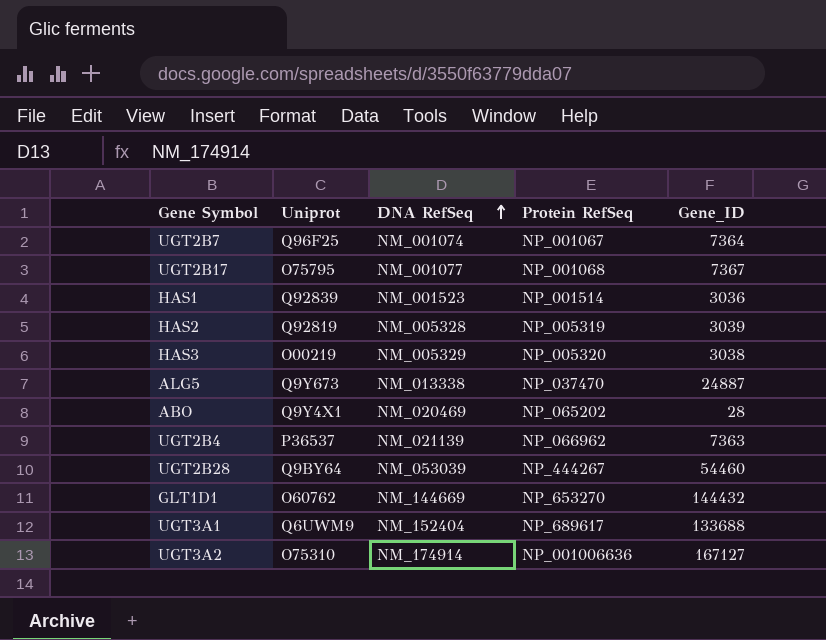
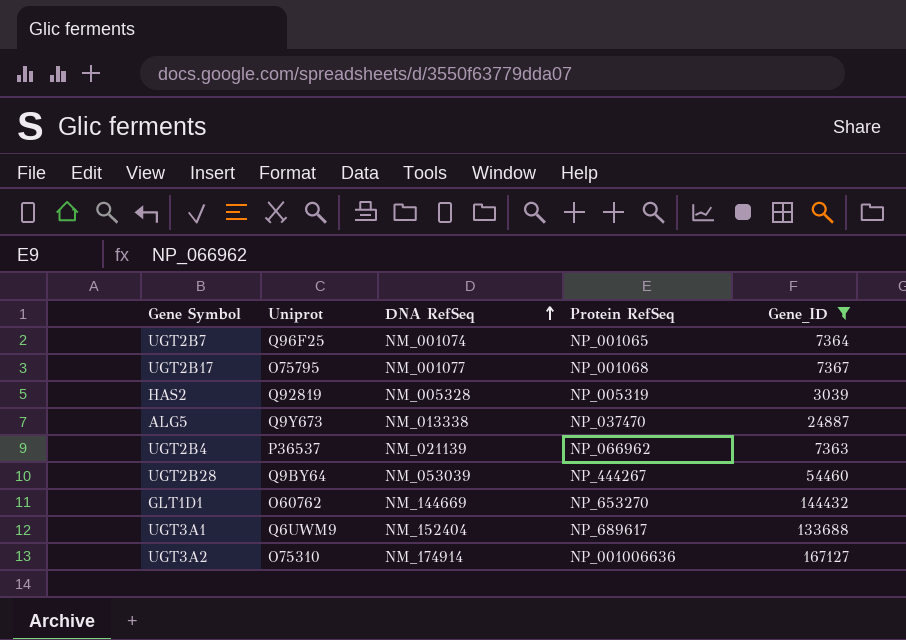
filter: none -> Gene_ID >= 3039
UGT2B7 | Protein RefSeq: NP_001067 -> NP_001065

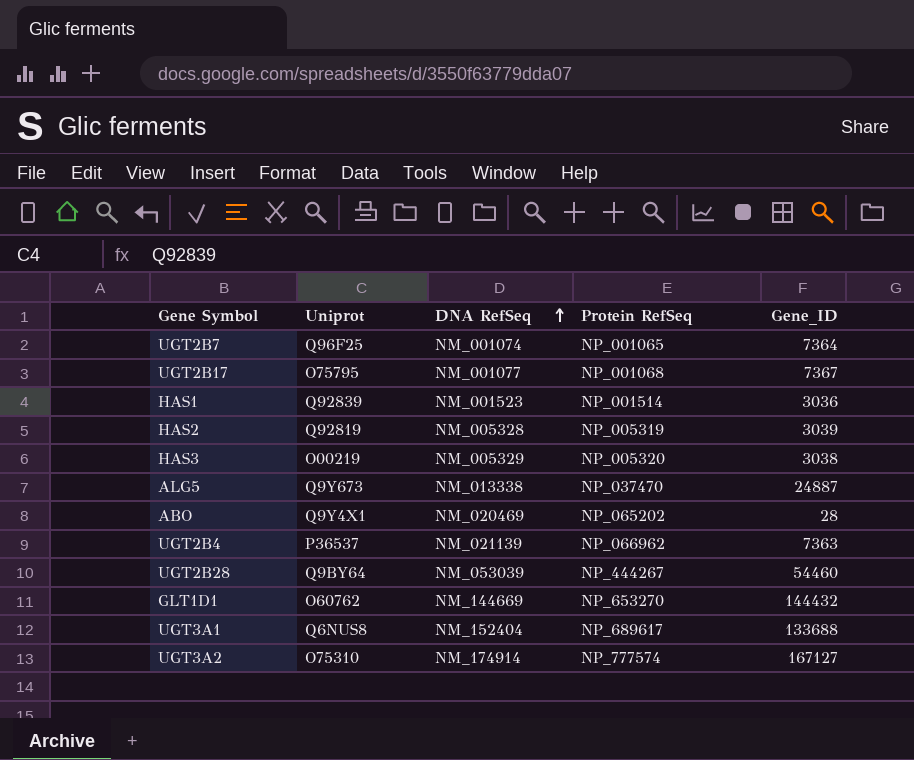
filter: Gene_ID >= 3039 -> none
UGT3A1 | Uniprot: Q6UWM9 -> Q6NUS8
UGT3A2 | Protein RefSeq: NP_001006636 -> NP_777574

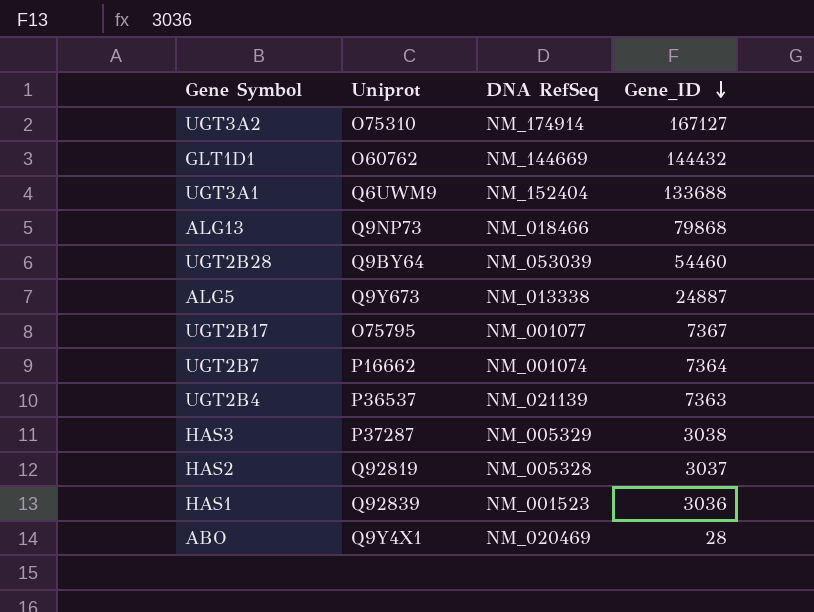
row order: DNA RefSeq ascending -> Gene_ID descending
column Protein RefSeq | position: 4 -> none
UGT3A1 | Uniprot: Q6NUS8 -> Q6UWM9
row ALG13: none -> Q9NP73 | NM_018466 | 79868
UGT2B7 | Uniprot: Q96F25 -> P16662
HAS3 | Uniprot: O00219 -> P37287
HAS2 | Gene_ID: 3039 -> 3037

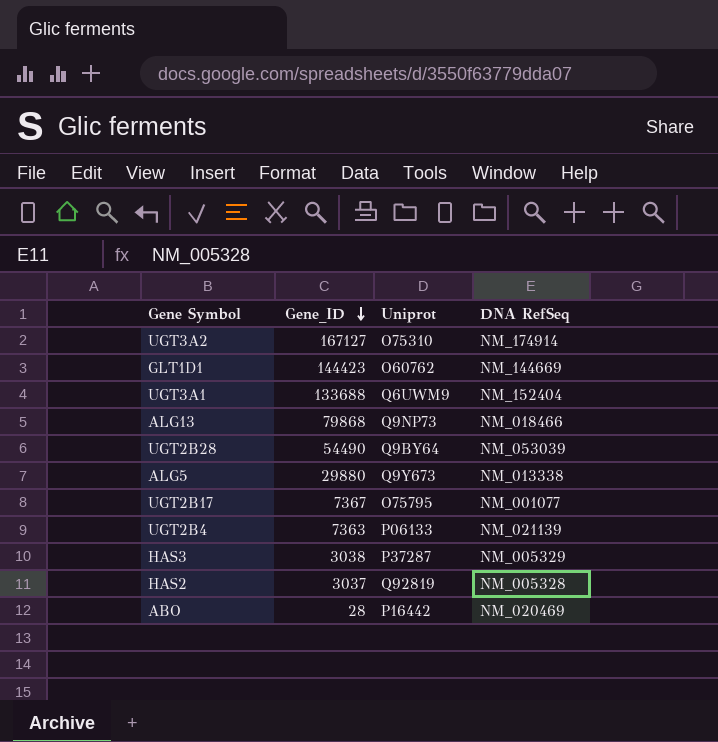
column Gene_ID | position: 4 -> 2
row UGT2B7: P16662 | NM_001074 | 7364 -> none
row HAS1: Q92839 | NM_001523 | 3036 -> none
GLT1D1 | Gene_ID: 144432 -> 144423
UGT2B28 | Gene_ID: 54460 -> 54490
ALG5 | Gene_ID: 24887 -> 29880
UGT2B4 | Uniprot: P36537 -> P06133
ABO | Uniprot: Q9Y4X1 -> P16442

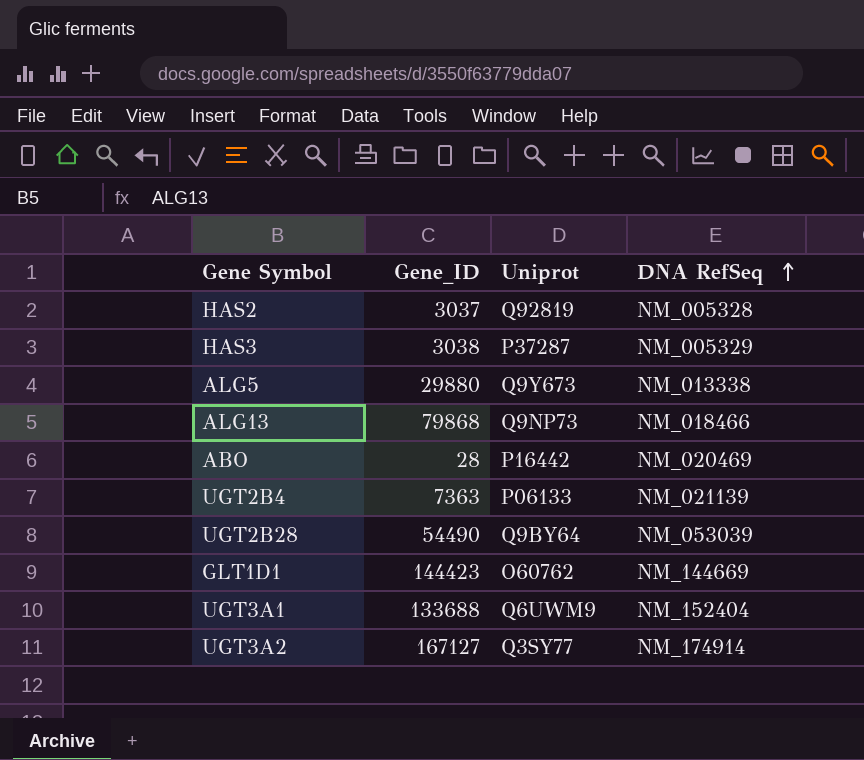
row order: Gene_ID descending -> DNA RefSeq ascending
row UGT2B17: 7367 | O75795 | NM_001077 -> none
UGT3A2 | Uniprot: O75310 -> Q3SY77

